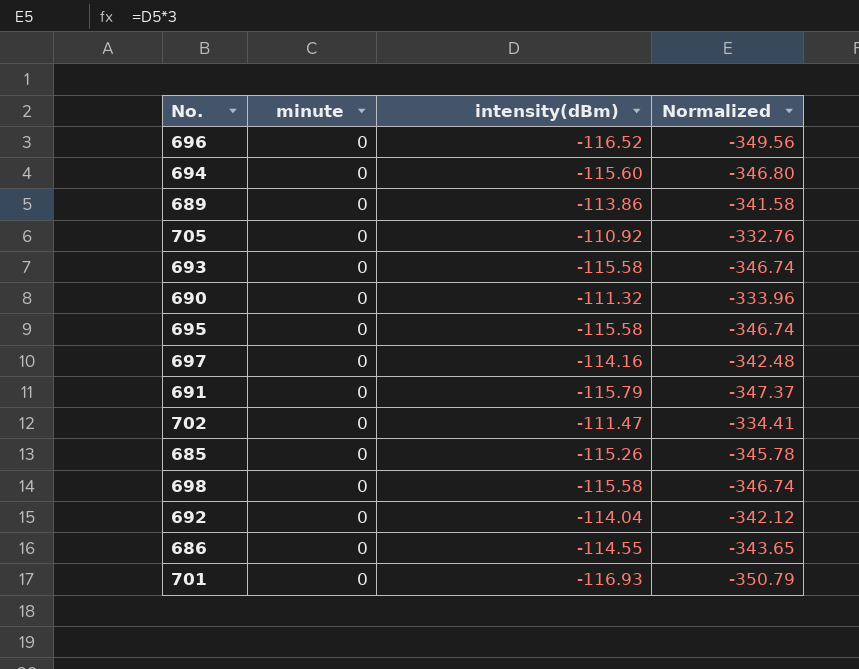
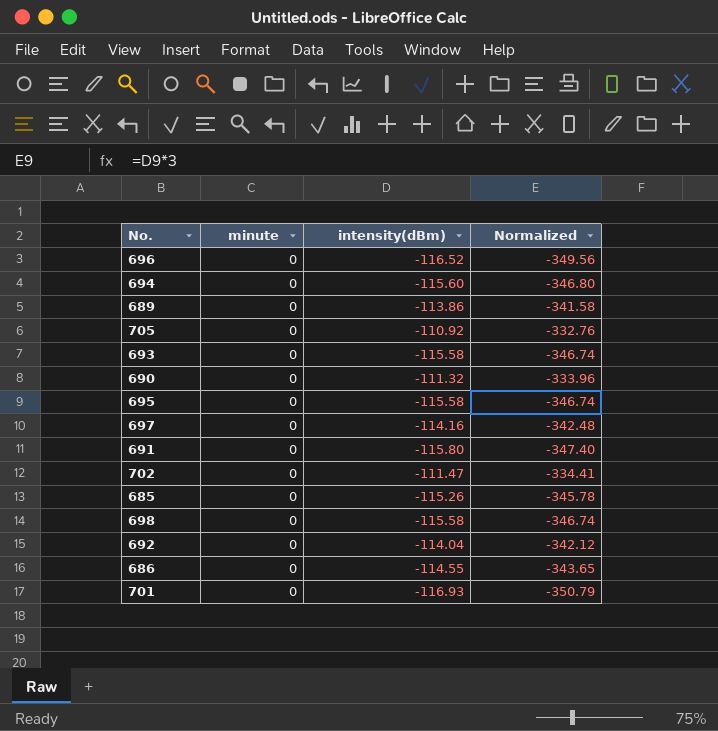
691 | intensity(dBm): -115.79 -> -115.80
691 | Normalized: -347.37 -> -347.40

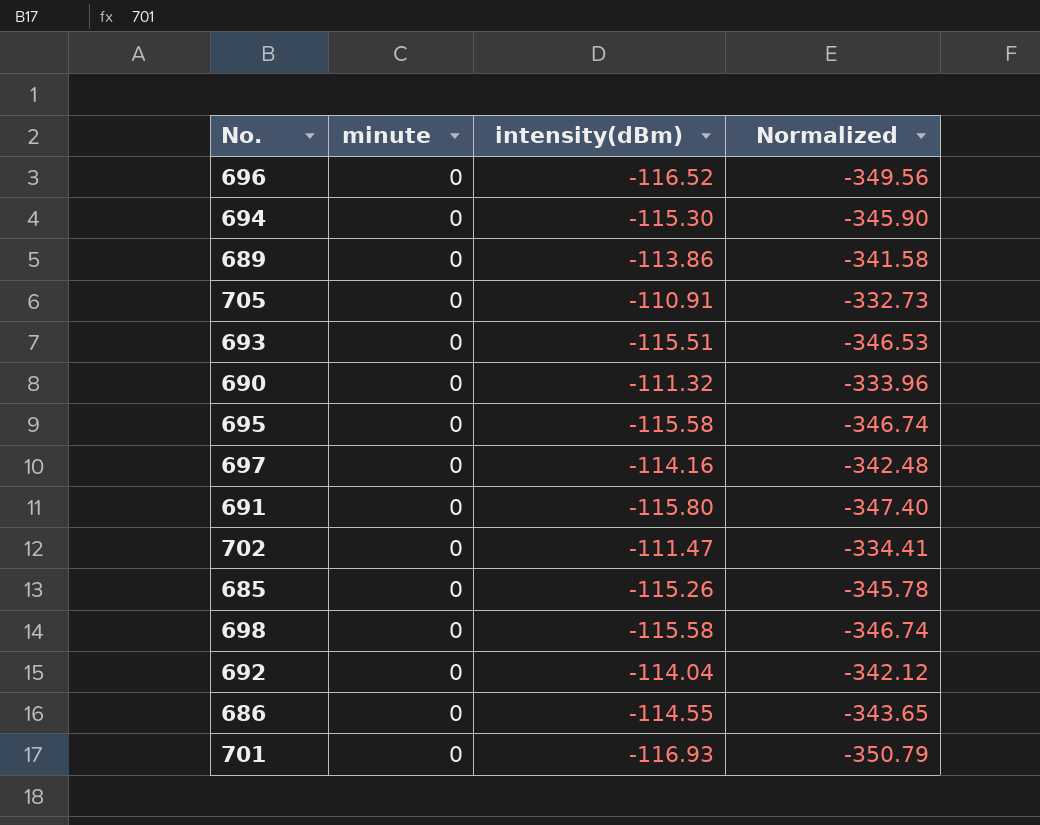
694 | intensity(dBm): -115.60 -> -115.30
694 | Normalized: -346.80 -> -345.90
705 | intensity(dBm): -110.92 -> -110.91
705 | Normalized: -332.76 -> -332.73
693 | intensity(dBm): -115.58 -> -115.51
693 | Normalized: -346.74 -> -346.53

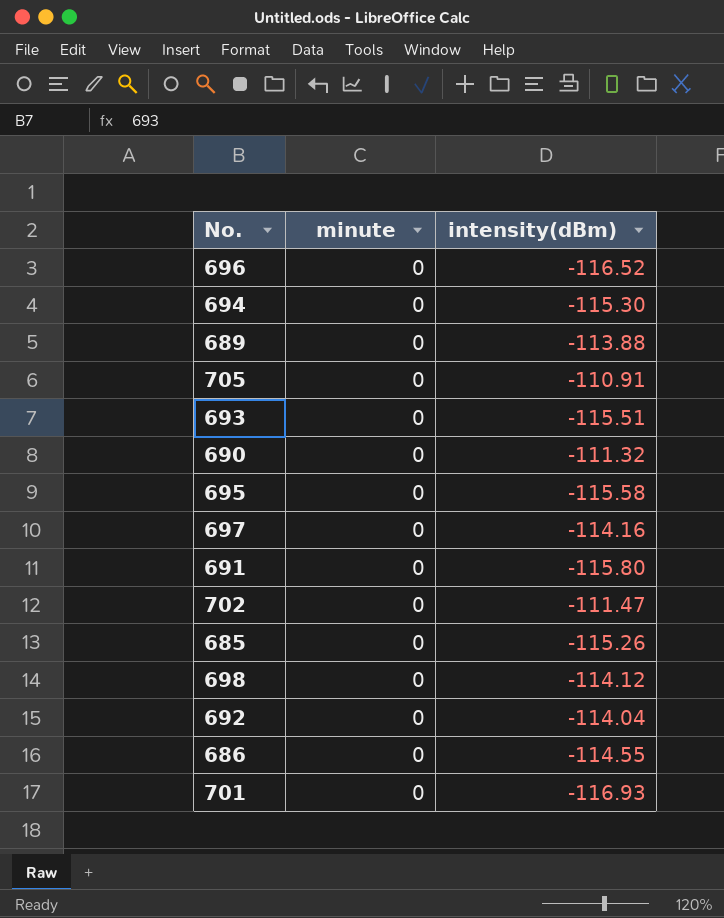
column Normalized | formula: [intensity(dBm)] * 3 -> none
689 | intensity(dBm): -113.86 -> -113.88
698 | intensity(dBm): -115.58 -> -114.12

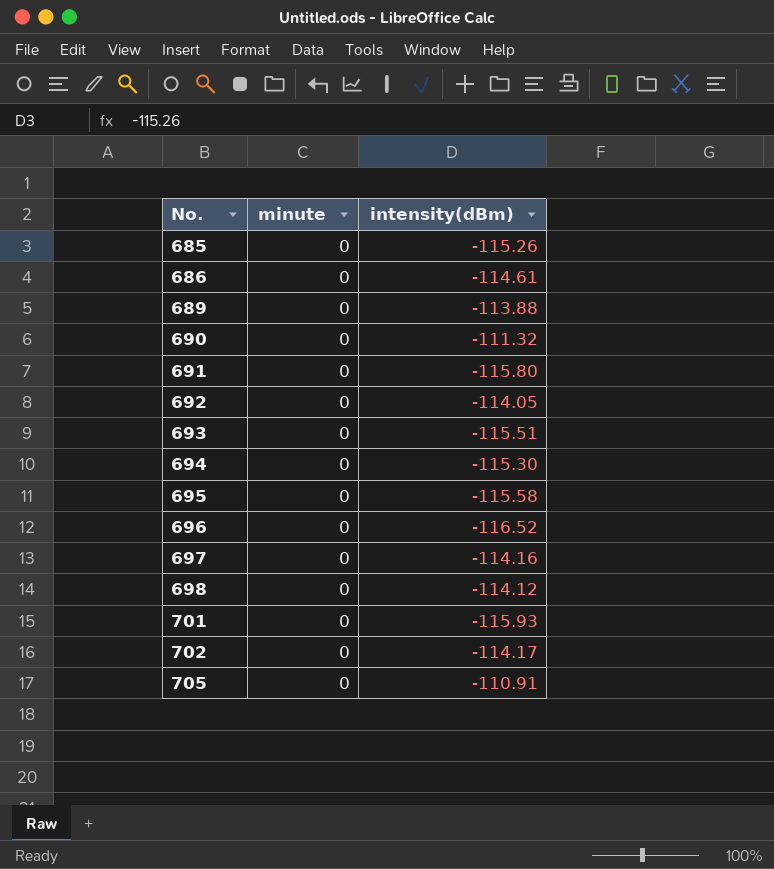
row order: none -> No. ascending
686 | intensity(dBm): -114.55 -> -114.61
692 | intensity(dBm): -114.04 -> -114.05
701 | intensity(dBm): -116.93 -> -115.93
702 | intensity(dBm): -111.47 -> -114.17

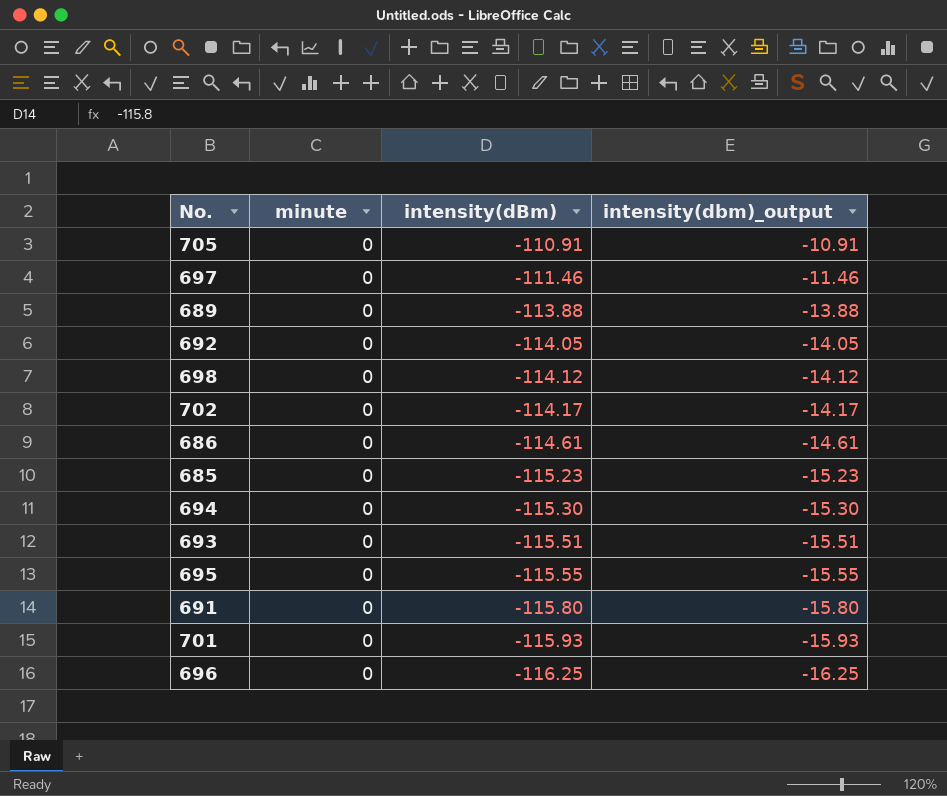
row order: No. ascending -> intensity(dBm) descending
column intensity(dbm)_output | formula: none -> [intensity(dBm)] + 100
row 690: 0 | -111.32 -> none
697 | intensity(dBm): -114.16 -> -111.46
685 | intensity(dBm): -115.26 -> -115.23
695 | intensity(dBm): -115.58 -> -115.55
696 | intensity(dBm): -116.52 -> -116.25

